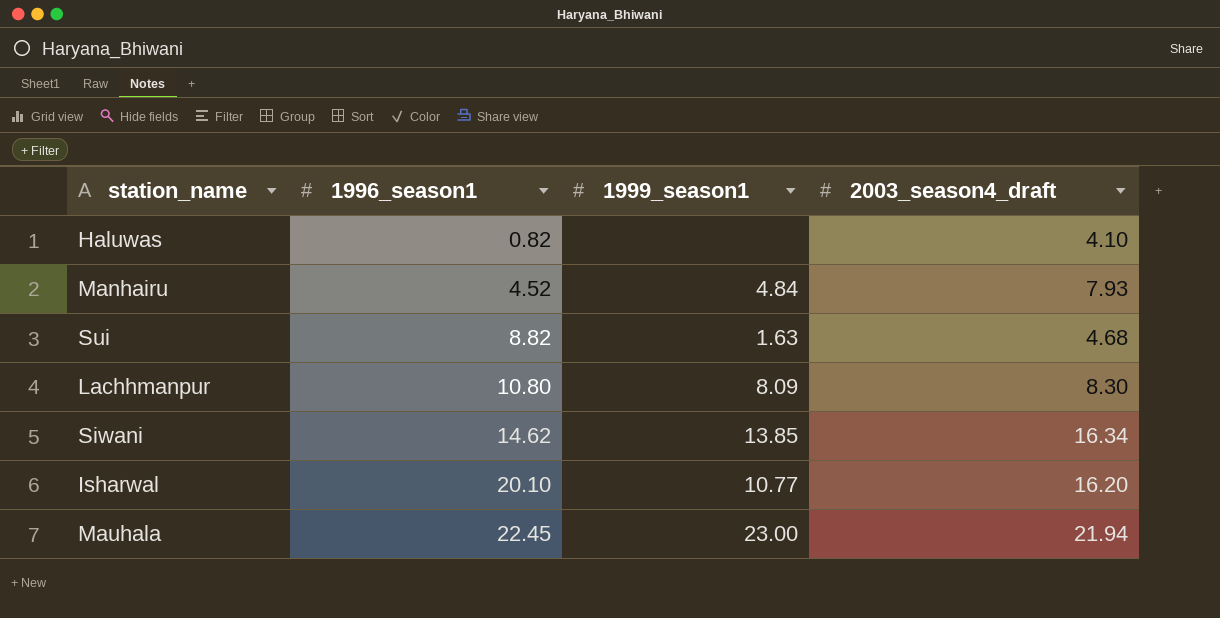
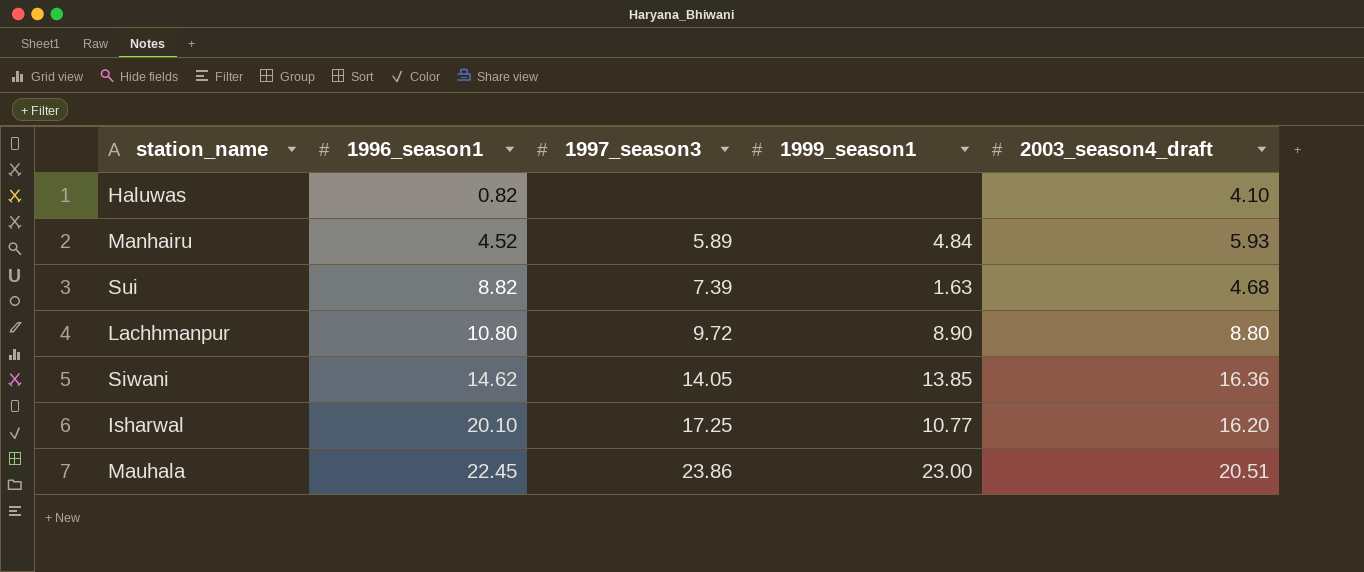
column 1997_season3 | position: none -> 3
Manhairu | 2003_season4_draft: 7.93 -> 5.93
Lachhmanpur | 1999_season1: 8.09 -> 8.90
Lachhmanpur | 2003_season4_draft: 8.30 -> 8.80
Siwani | 2003_season4_draft: 16.34 -> 16.36
Mauhala | 2003_season4_draft: 21.94 -> 20.51

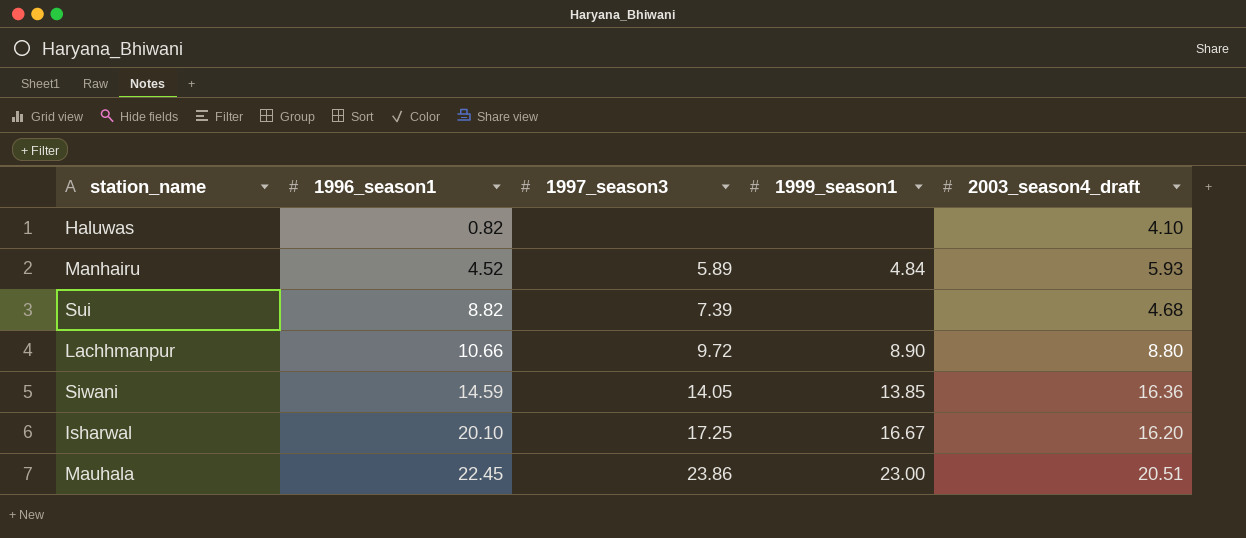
Sui | 1999_season1: 1.63 -> none
Lachhmanpur | 1996_season1: 10.80 -> 10.66
Siwani | 1996_season1: 14.62 -> 14.59
Isharwal | 1999_season1: 10.77 -> 16.67

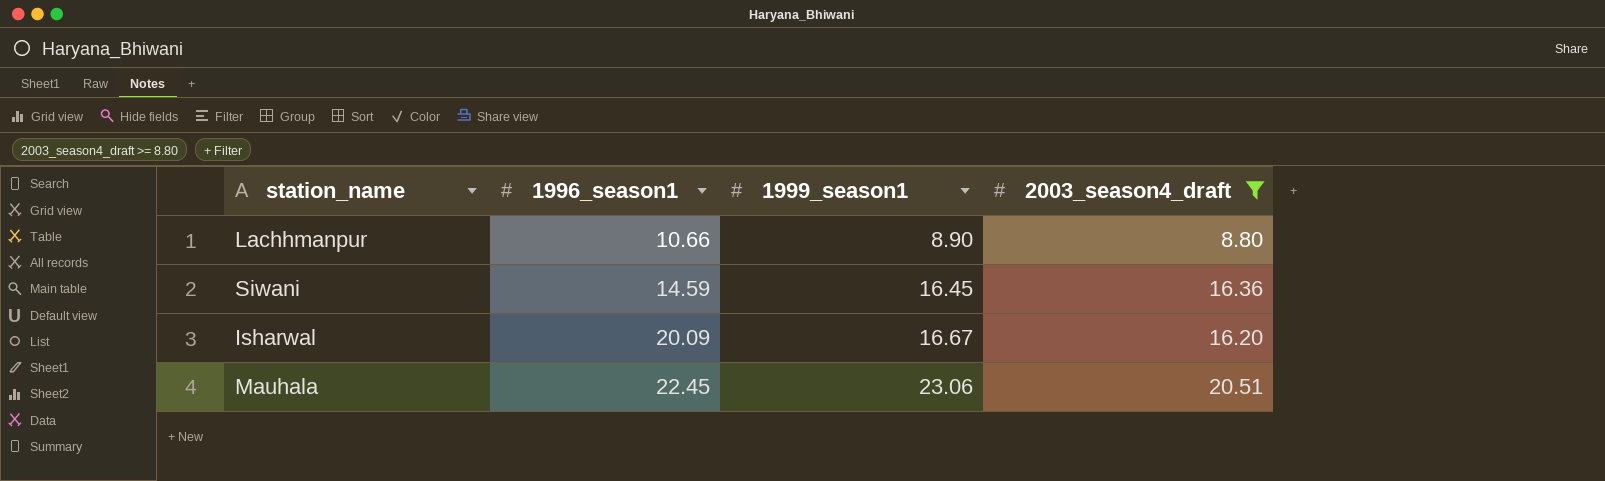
filter: none -> 2003_season4_draft >= 8.80
column 1997_season3 | position: 3 -> none
Siwani | 1999_season1: 13.85 -> 16.45
Isharwal | 1996_season1: 20.10 -> 20.09
Mauhala | 1999_season1: 23.00 -> 23.06

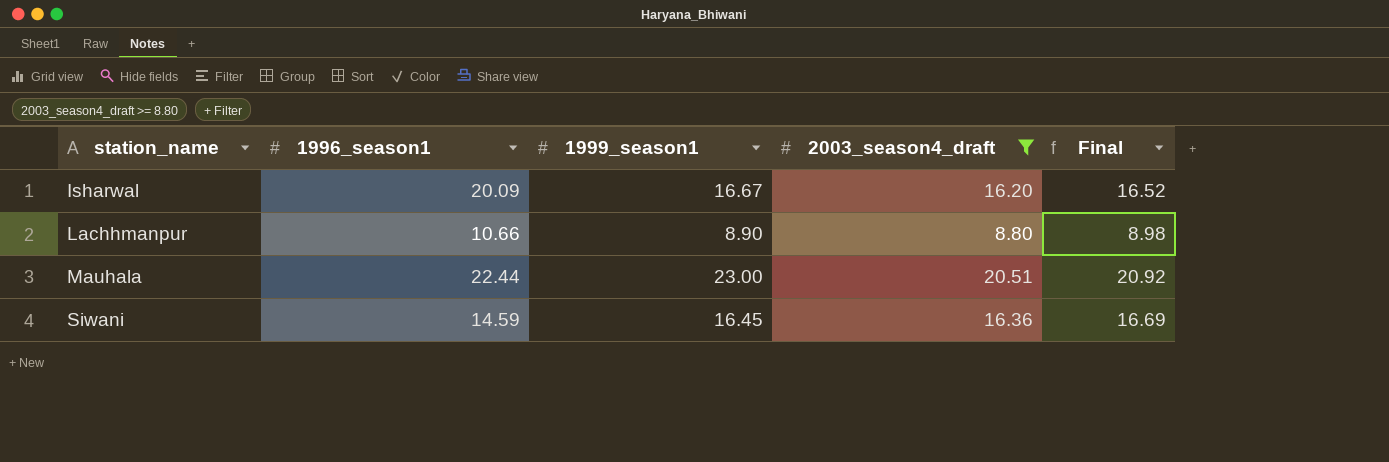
row order: 1996_season1 ascending -> station_name ascending
column Final | formula: none -> [2003_season4_draft] * 1.02
Mauhala | 1996_season1: 22.45 -> 22.44
Mauhala | 1999_season1: 23.06 -> 23.00

